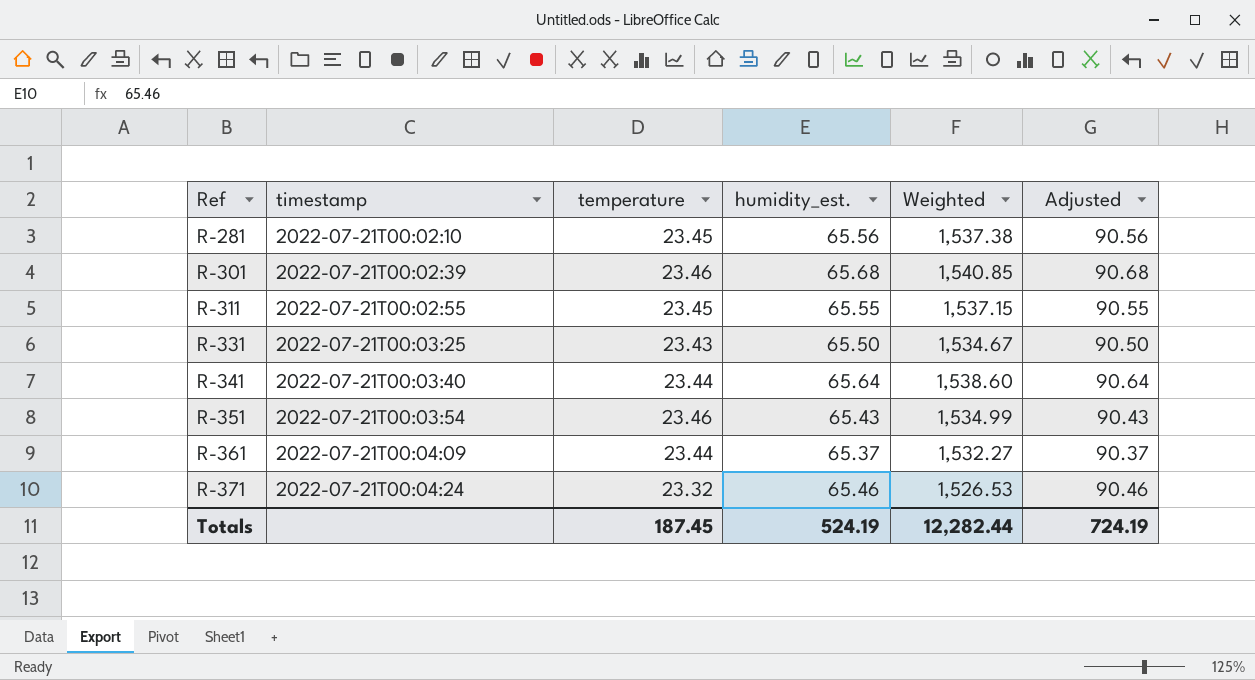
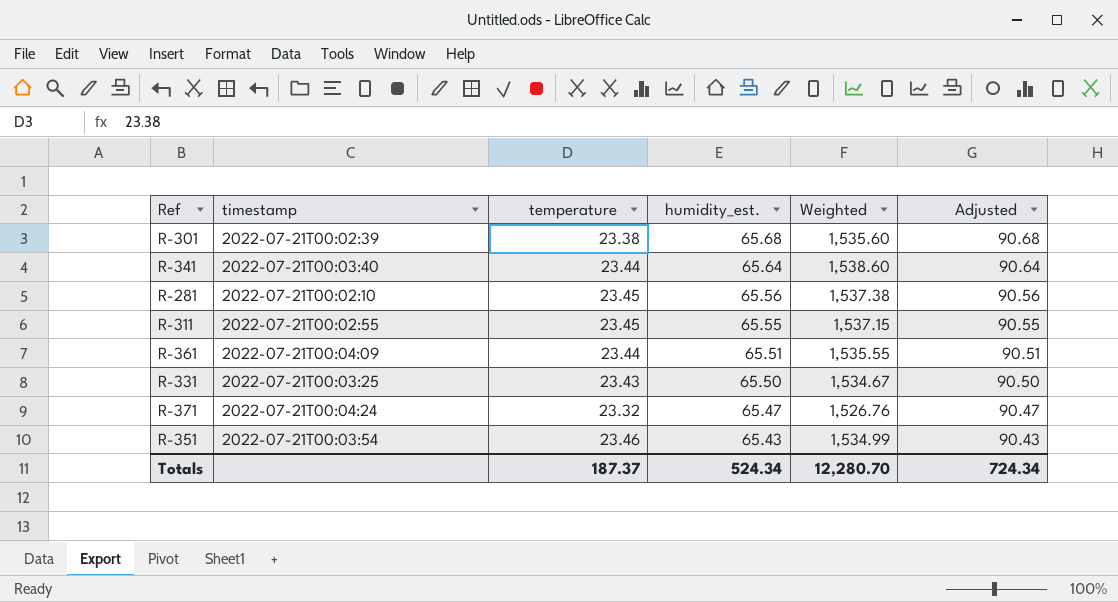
row order: Ref ascending -> humidity_est. descending
R-301 | temperature: 23.46 -> 23.38
R-301 | Weighted: 1,540.85 -> 1,535.60
R-361 | humidity_est.: 65.37 -> 65.51
R-361 | Weighted: 1,532.27 -> 1,535.55
R-361 | Adjusted: 90.37 -> 90.51
R-371 | humidity_est.: 65.46 -> 65.47
R-371 | Weighted: 1,526.53 -> 1,526.76
R-371 | Adjusted: 90.46 -> 90.47
Totals | temperature: 187.45 -> 187.37
Totals | humidity_est.: 524.19 -> 524.34
Totals | Weighted: 12,282.44 -> 12,280.70
Totals | Adjusted: 724.19 -> 724.34

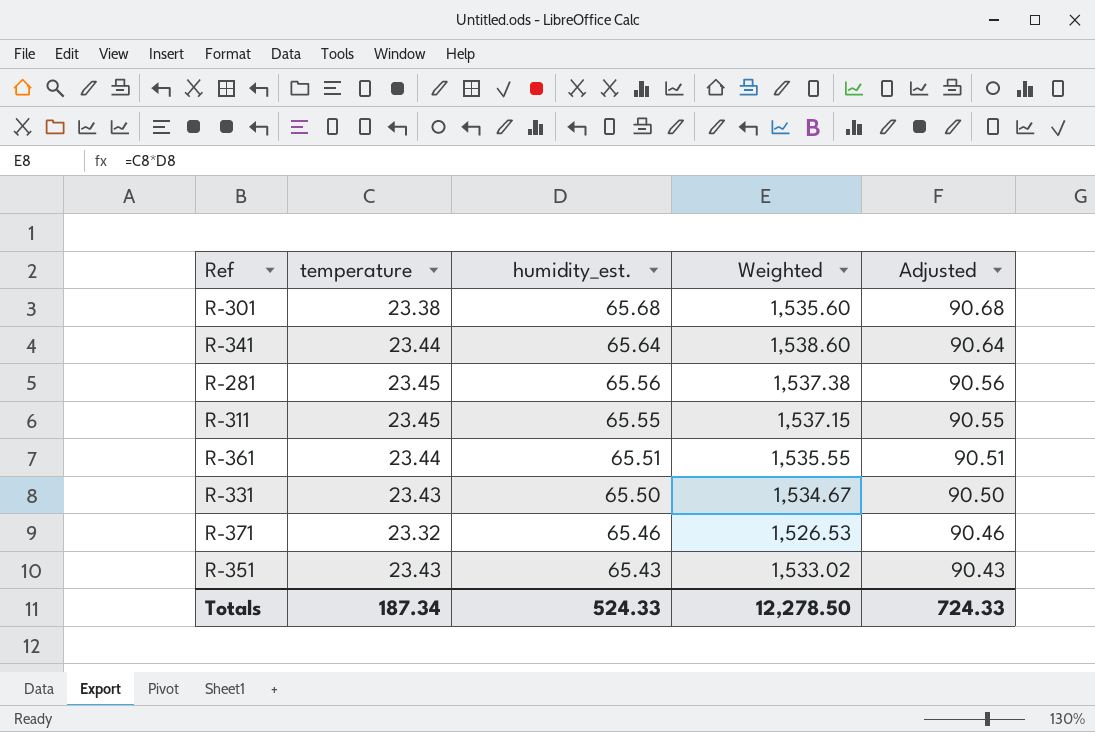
column timestamp | position: 2 -> none
R-371 | humidity_est.: 65.47 -> 65.46
R-371 | Weighted: 1,526.76 -> 1,526.53
R-371 | Adjusted: 90.47 -> 90.46
R-351 | temperature: 23.46 -> 23.43
R-351 | Weighted: 1,534.99 -> 1,533.02
Totals | temperature: 187.37 -> 187.34
Totals | humidity_est.: 524.34 -> 524.33
Totals | Weighted: 12,280.70 -> 12,278.50
Totals | Adjusted: 724.34 -> 724.33

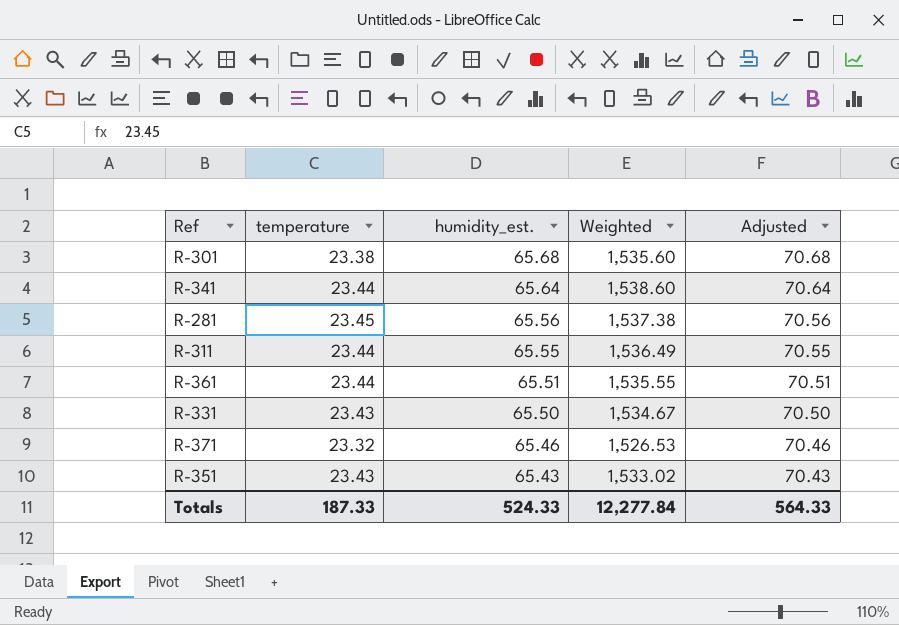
column Adjusted | formula: [humidity_est.] + 25 -> [humidity_est.] + 5
R-311 | temperature: 23.45 -> 23.44
R-311 | Weighted: 1,537.15 -> 1,536.49
Totals | temperature: 187.34 -> 187.33
Totals | Weighted: 12,278.50 -> 12,277.84
Totals | Adjusted: 724.33 -> 564.33

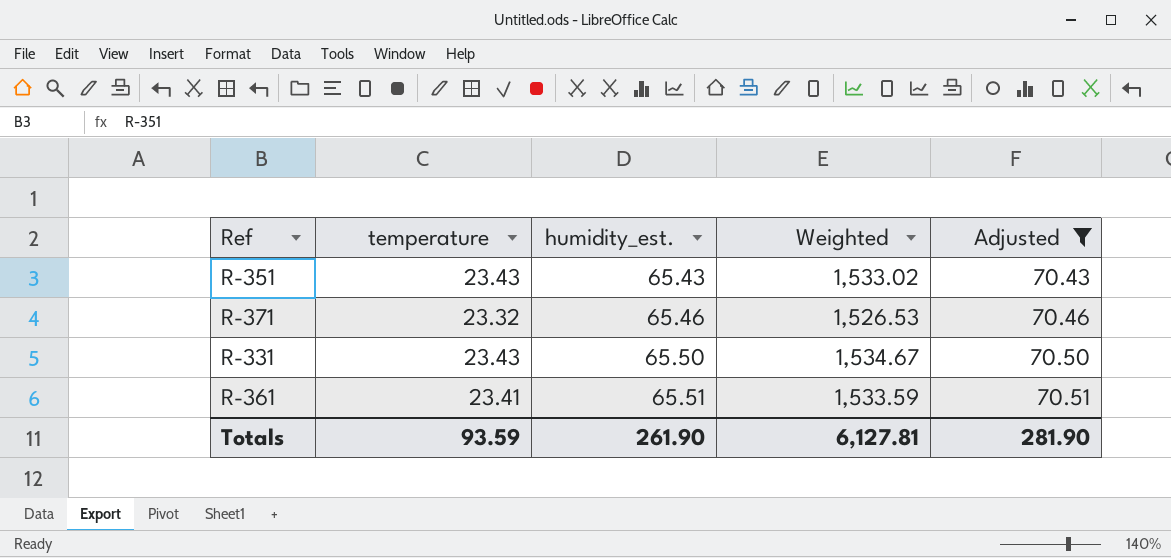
filter: none -> Adjusted <= 70.51
row order: humidity_est. descending -> humidity_est. ascending
R-361 | temperature: 23.44 -> 23.41
R-361 | Weighted: 1,535.55 -> 1,533.59
Totals | temperature: 187.33 -> 93.59
Totals | humidity_est.: 524.33 -> 261.90
Totals | Weighted: 12,277.84 -> 6,127.81
Totals | Adjusted: 564.33 -> 281.90

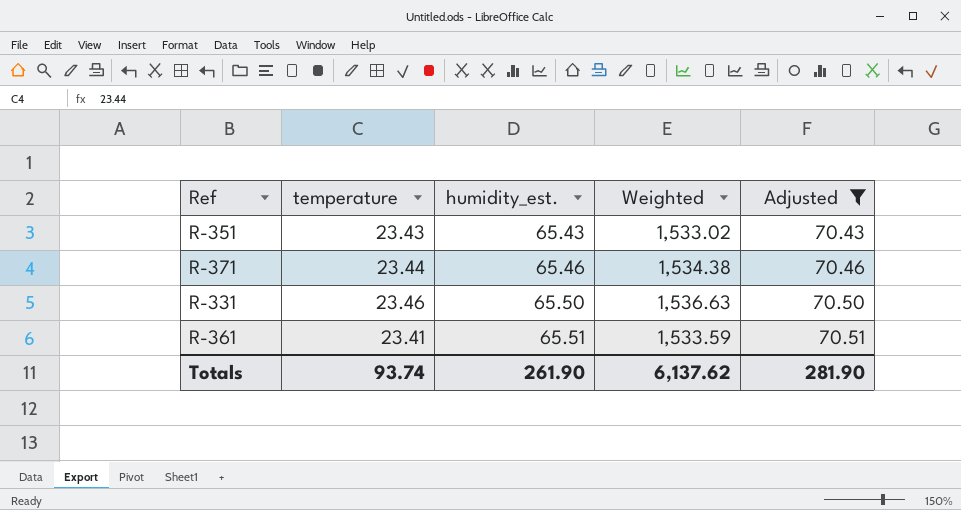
R-371 | temperature: 23.32 -> 23.44
R-371 | Weighted: 1,526.53 -> 1,534.38
R-331 | temperature: 23.43 -> 23.46
R-331 | Weighted: 1,534.67 -> 1,536.63
Totals | temperature: 93.59 -> 93.74
Totals | Weighted: 6,127.81 -> 6,137.62

